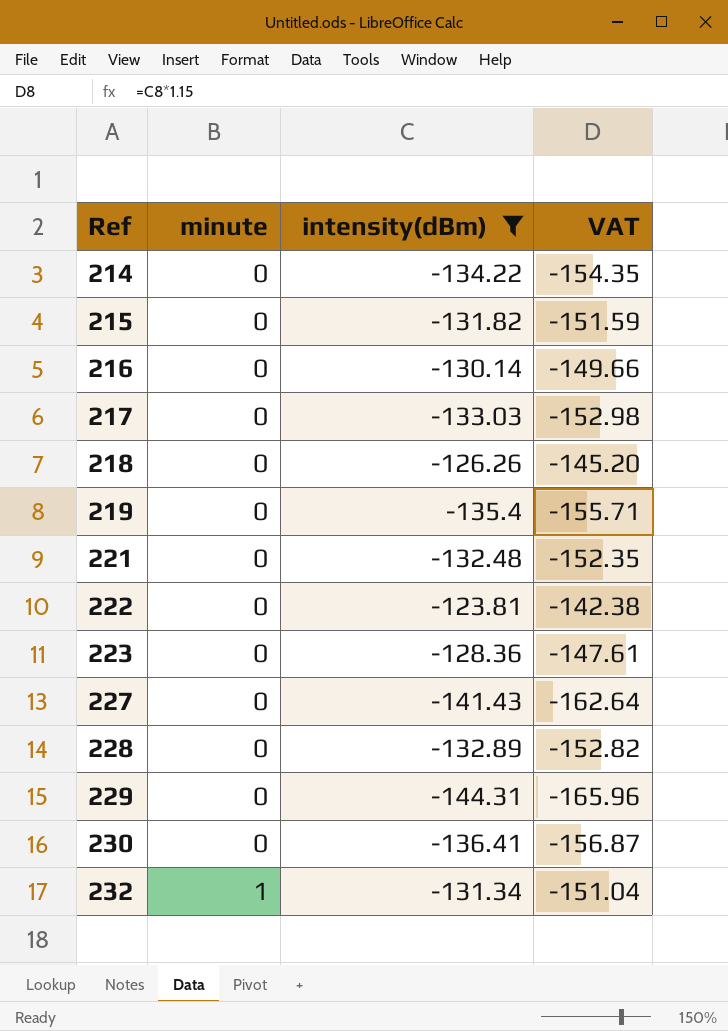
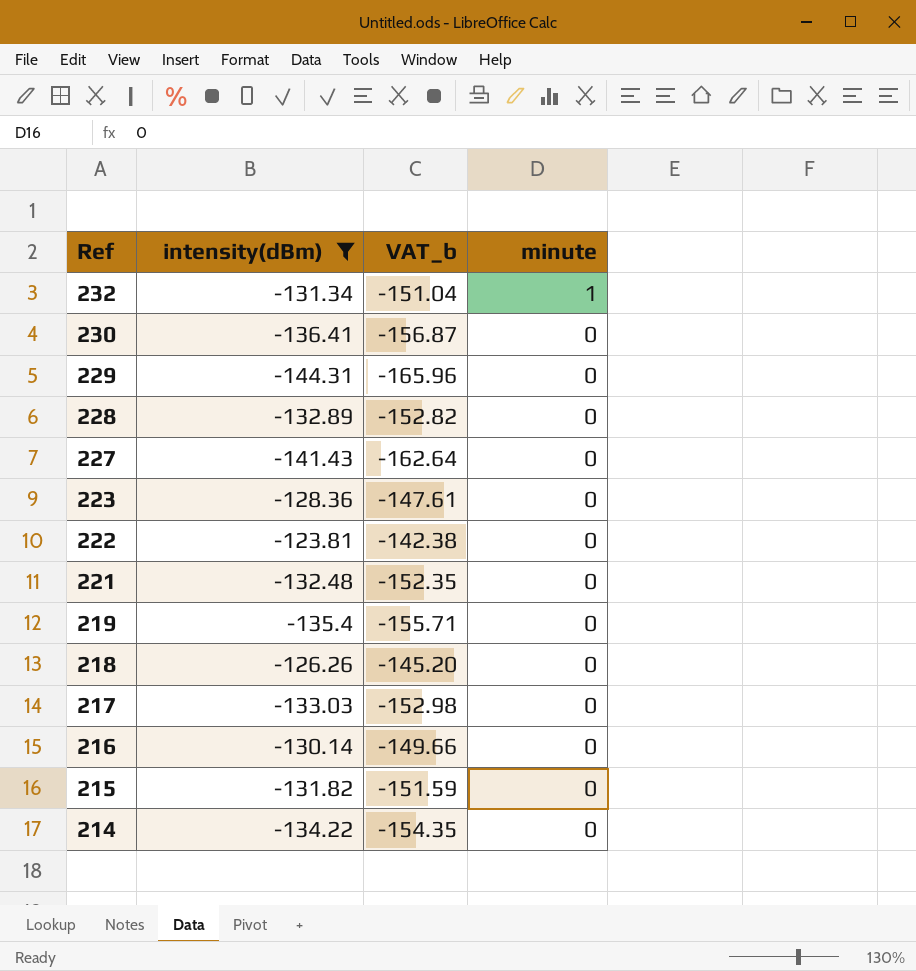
row order: Ref ascending -> Ref descending
column name: VAT -> VAT_b
column minute | position: 2 -> 4

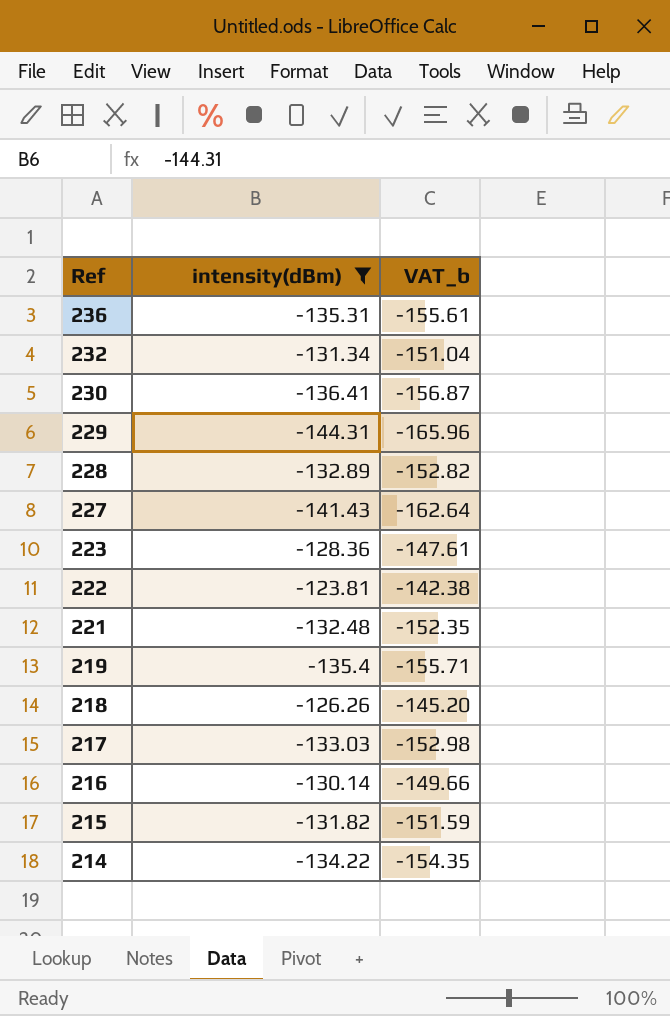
column minute | position: 4 -> none
row 236: none -> -135.31 | -155.61

